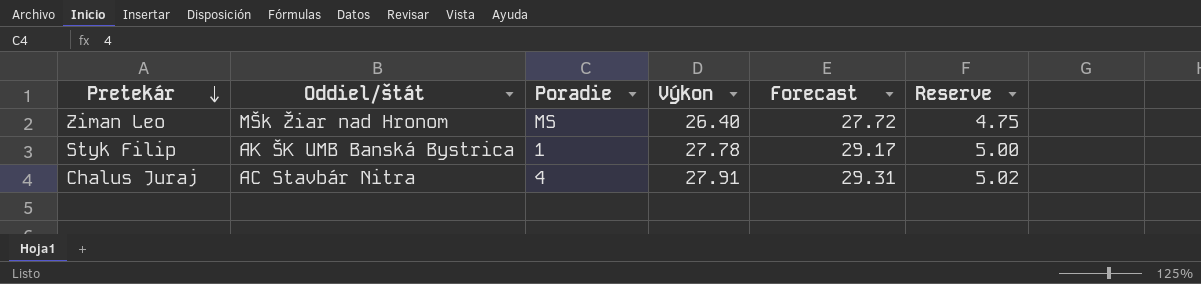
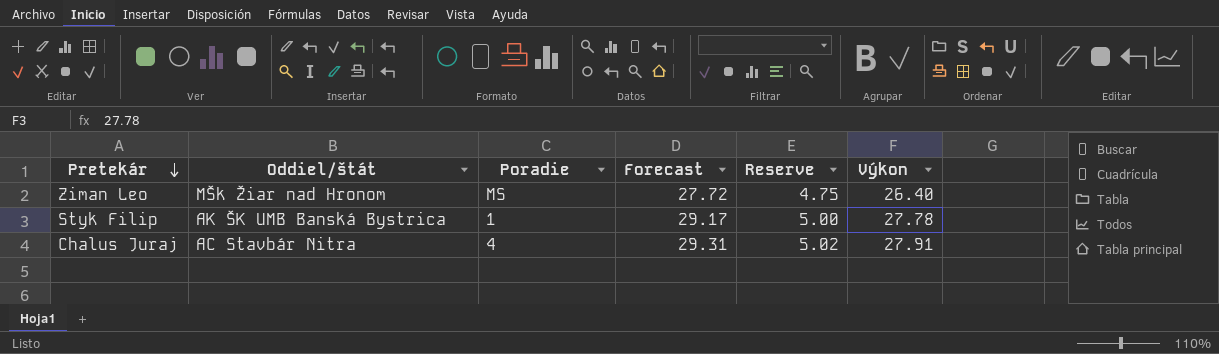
column Výkon | position: 4 -> 6

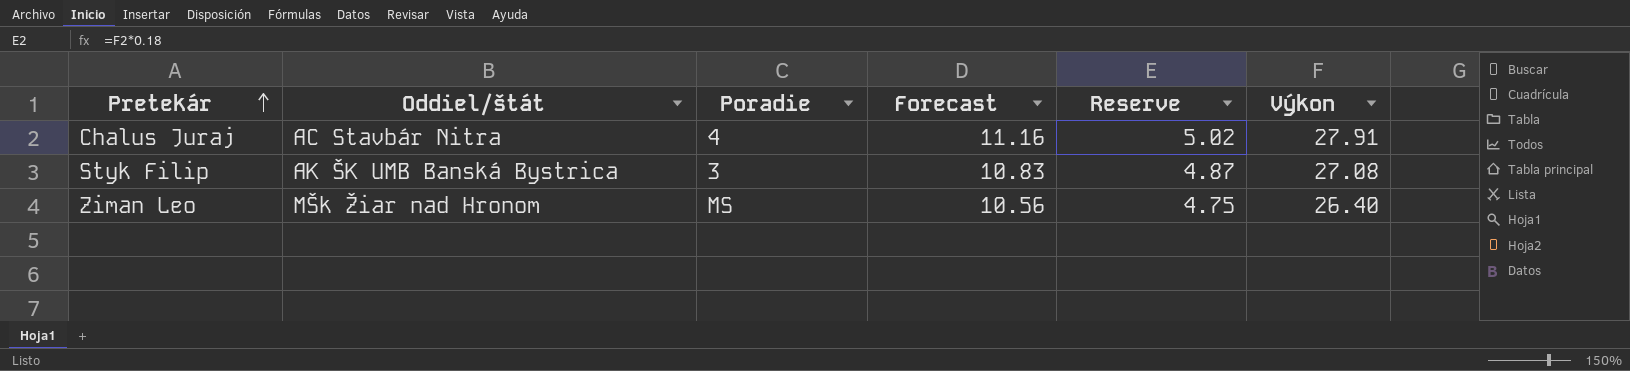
row order: Pretekár descending -> Pretekár ascending
column Forecast | formula: [Výkon] * 1.05 -> [Výkon] * 0.4
Styk Filip | Poradie: 1 -> 3
Styk Filip | Reserve: 5.00 -> 4.87
Styk Filip | Výkon: 27.78 -> 27.08

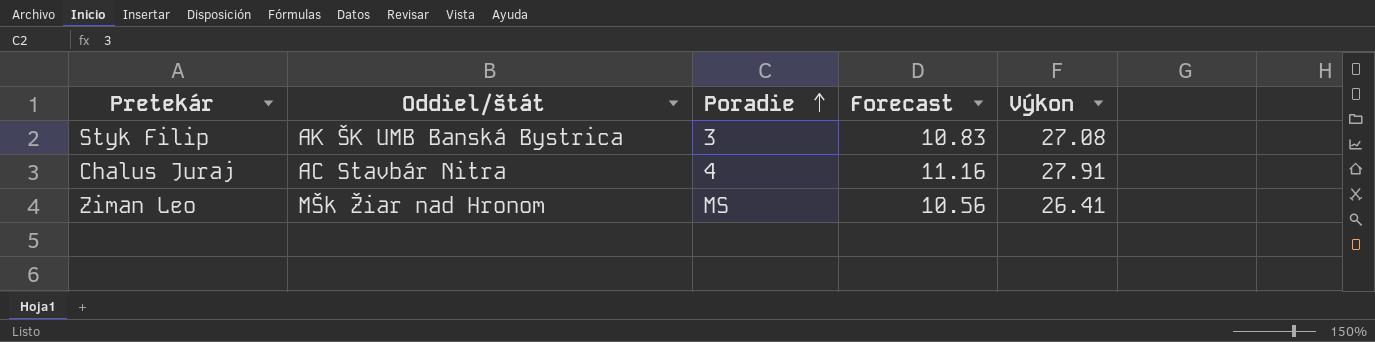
row order: Pretekár ascending -> Poradie ascending
column Reserve | formula: [Výkon] * 0.18 -> none
Ziman Leo | Výkon: 26.40 -> 26.41

